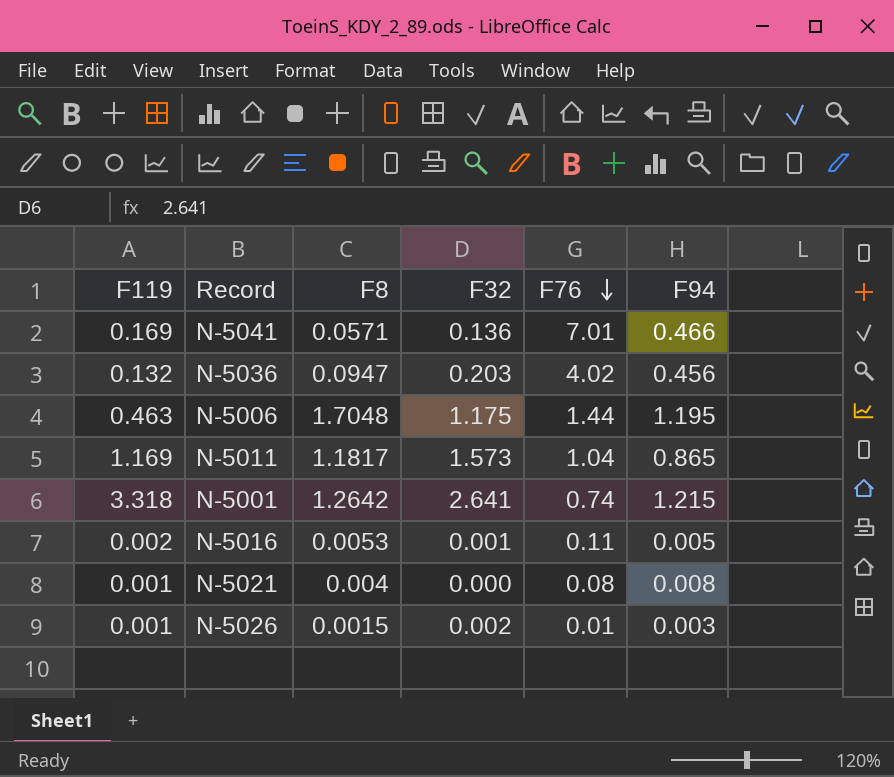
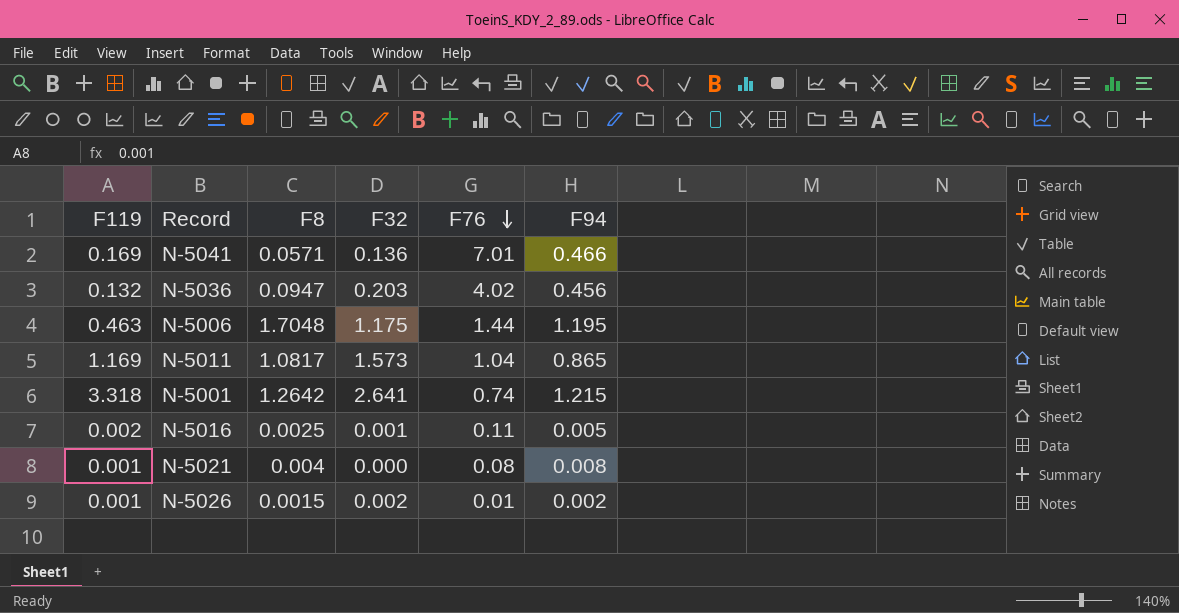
N-5011 | F8: 1.1817 -> 1.0817
N-5016 | F8: 0.0053 -> 0.0025
N-5026 | F94: 0.003 -> 0.002

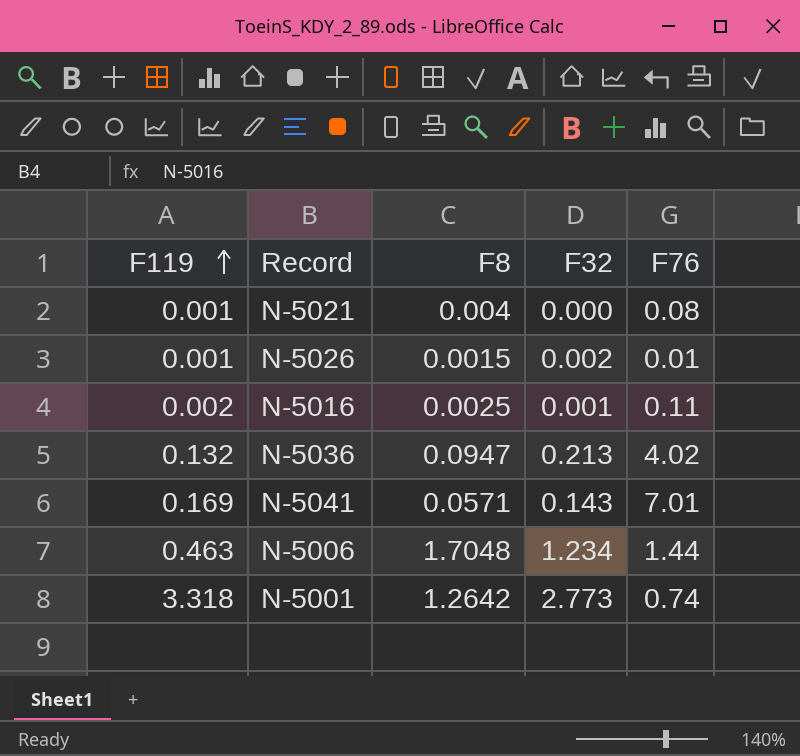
row order: F76 descending -> F119 ascending
column F94 | position: 6 -> none
row N-5011: 1.169 | 1.0817 | 1.573 | 1.04 | 0.865 -> none
N-5036 | F32: 0.203 -> 0.213
N-5041 | F32: 0.136 -> 0.143
N-5006 | F32: 1.175 -> 1.234
N-5001 | F32: 2.641 -> 2.773

